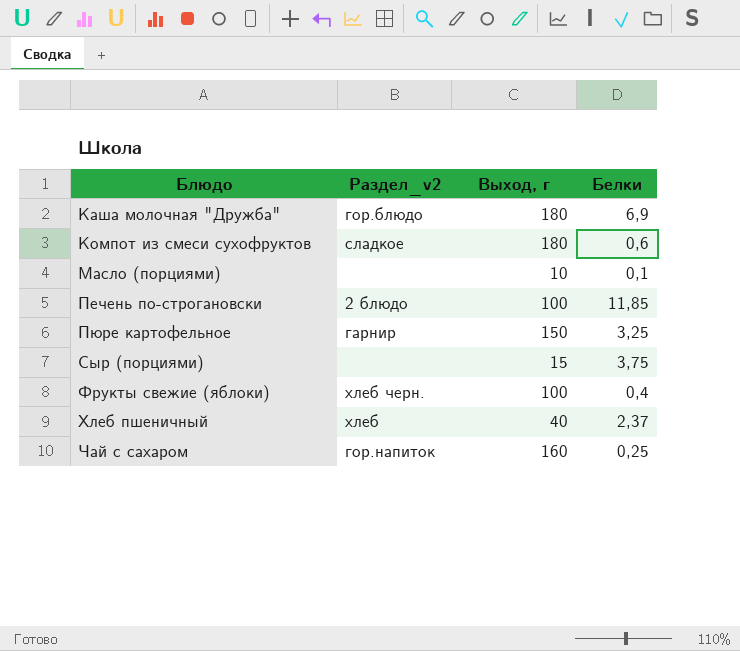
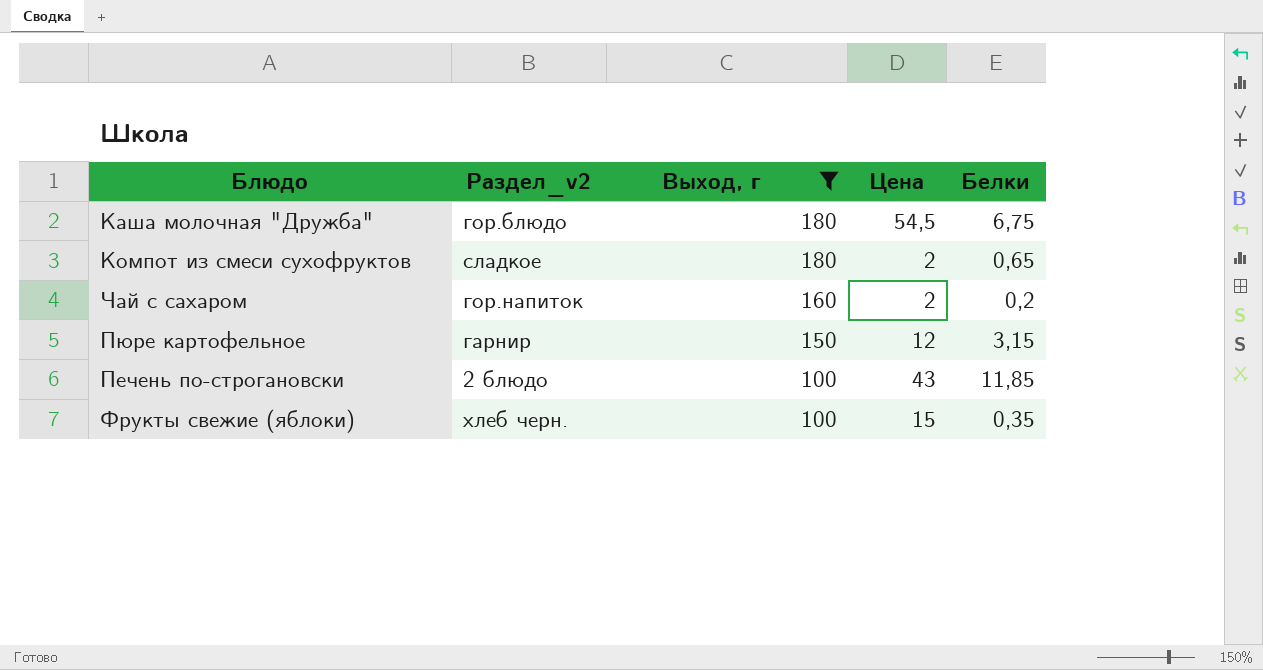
filter: none -> Выход, г >= 100
row order: Блюдо ascending -> Выход, г descending
column Цена | position: none -> 4
Каша молочная "Дружба" | Белки: 6,9 -> 6,75
Компот из смеси сухофруктов | Белки: 0,6 -> 0,65
Чай с сахаром | Белки: 0,25 -> 0,2
Пюре картофельное | Белки: 3,25 -> 3,15
Фрукты свежие (яблоки) | Белки: 0,4 -> 0,35

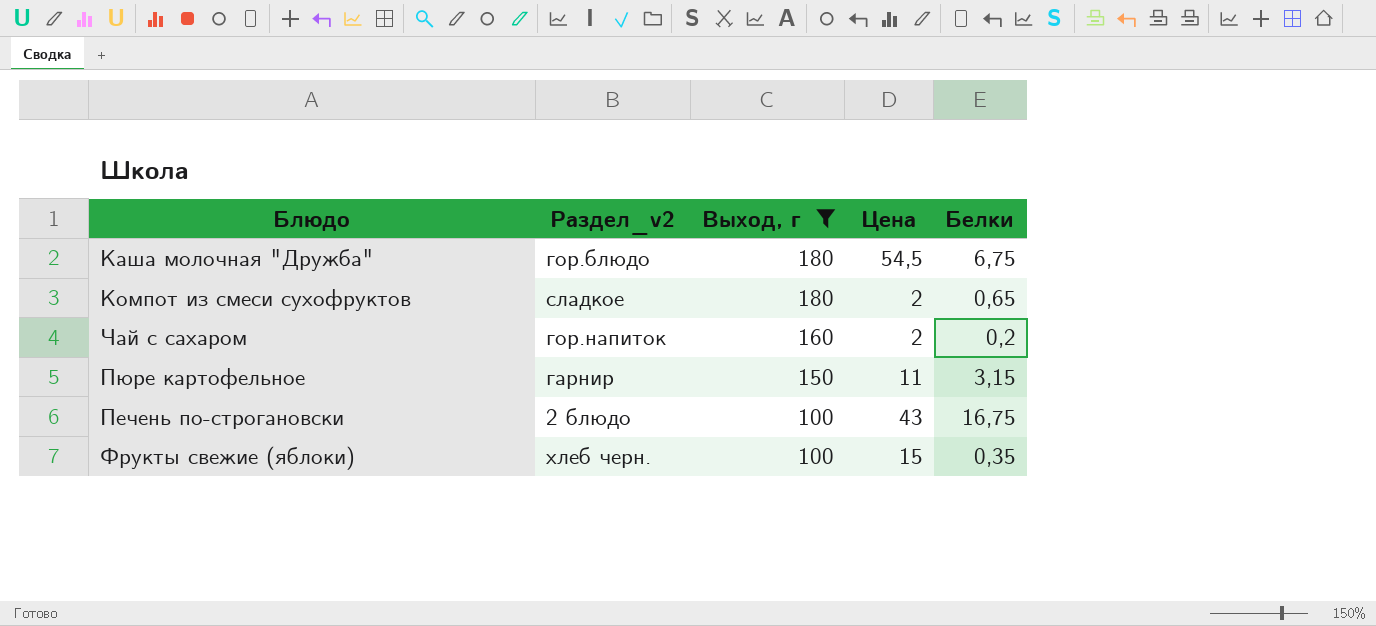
Пюре картофельное | Цена: 12 -> 11
Печень по-строгановски | Белки: 11,85 -> 16,75

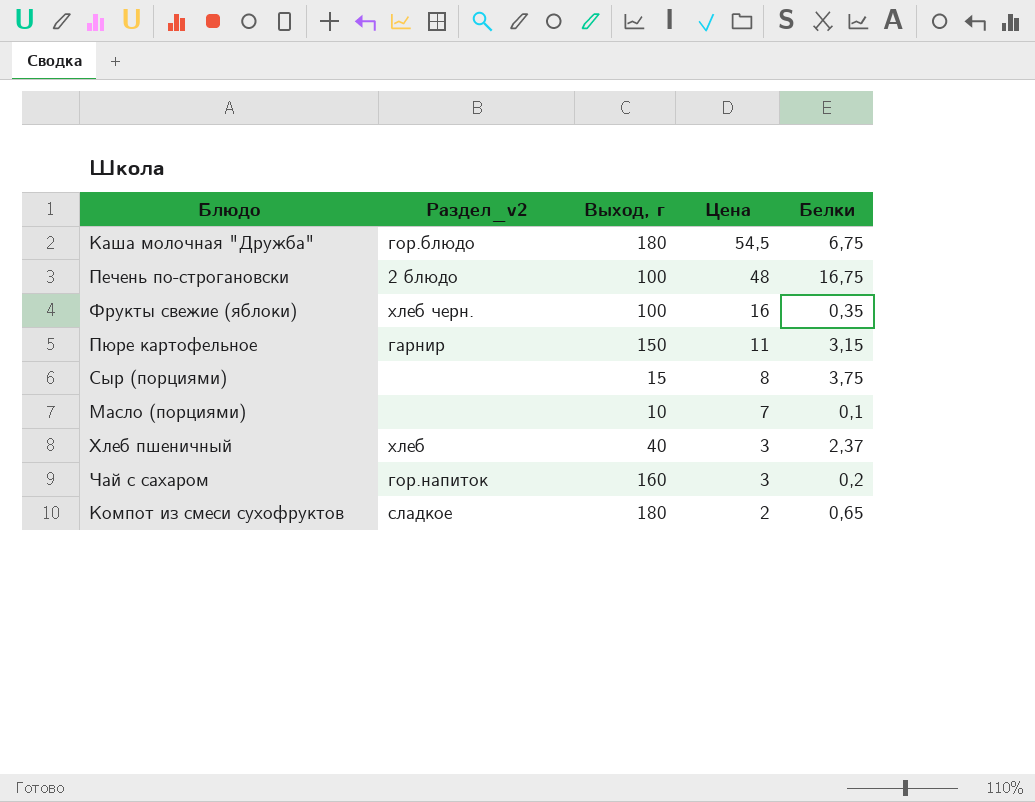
filter: Выход, г >= 100 -> none
row order: Выход, г descending -> Цена descending
Печень по-строгановски | Цена: 43 -> 48
Фрукты свежие (яблоки) | Цена: 15 -> 16
Чай с сахаром | Цена: 2 -> 3

